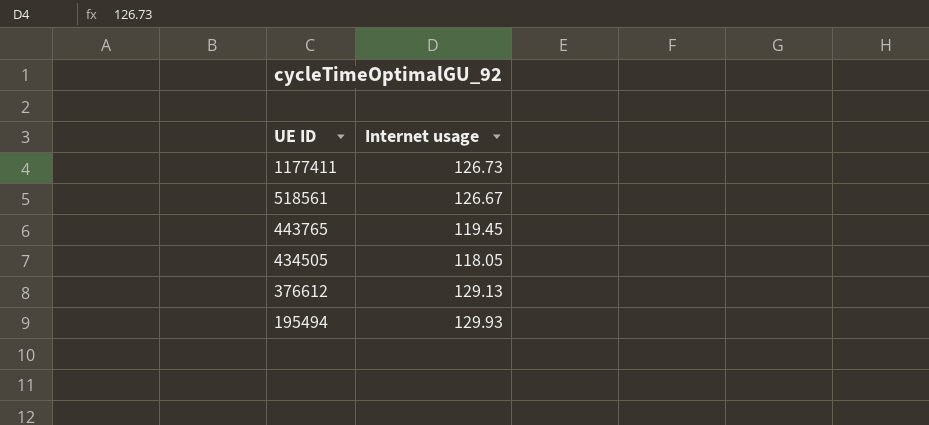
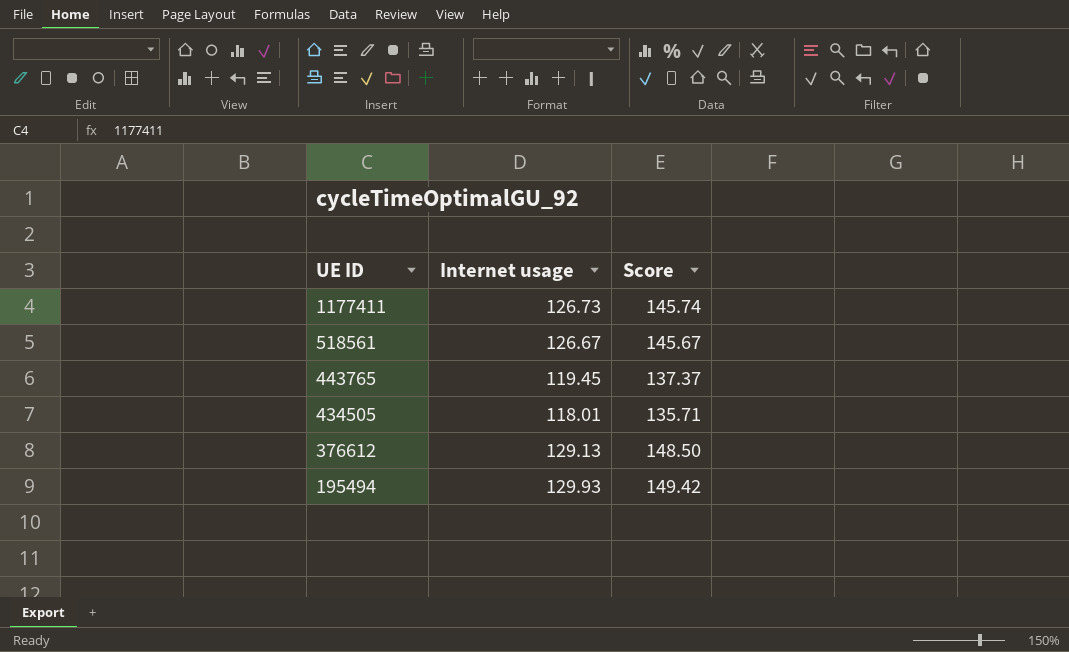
column Score | formula: none -> [Internet usage] * 1.15
434505 | Internet usage: 118.05 -> 118.01

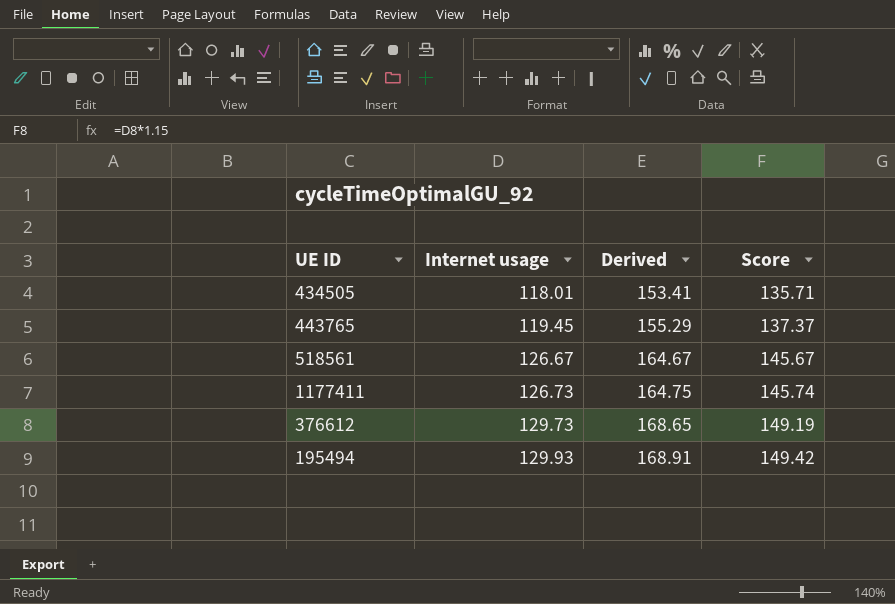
row order: UE ID descending -> Internet usage ascending
column Derived | formula: none -> [Internet usage] * 1.3
376612 | Internet usage: 129.13 -> 129.73
376612 | Score: 148.50 -> 149.19

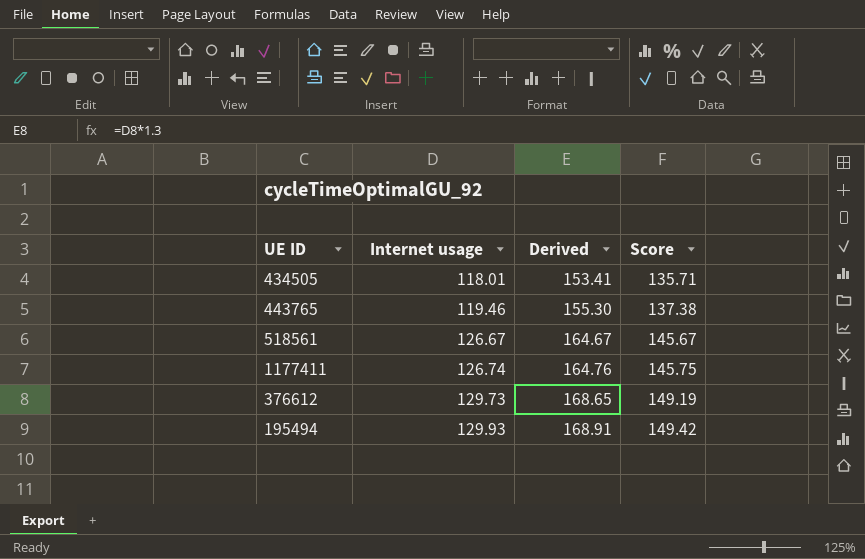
443765 | Internet usage: 119.45 -> 119.46
443765 | Derived: 155.29 -> 155.30
443765 | Score: 137.37 -> 137.38
1177411 | Internet usage: 126.73 -> 126.74
1177411 | Derived: 164.75 -> 164.76
1177411 | Score: 145.74 -> 145.75

